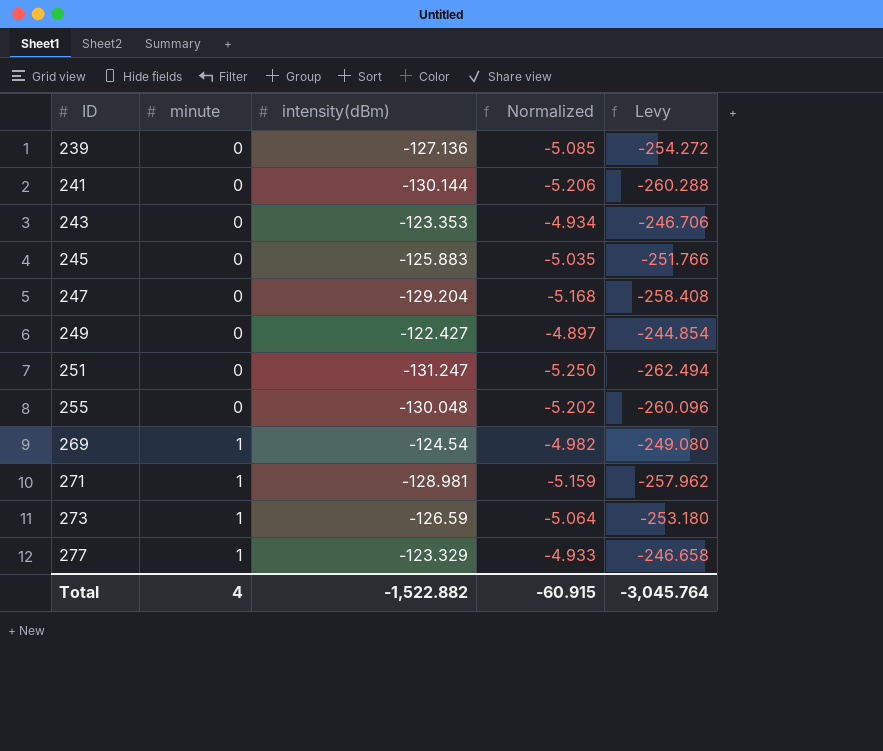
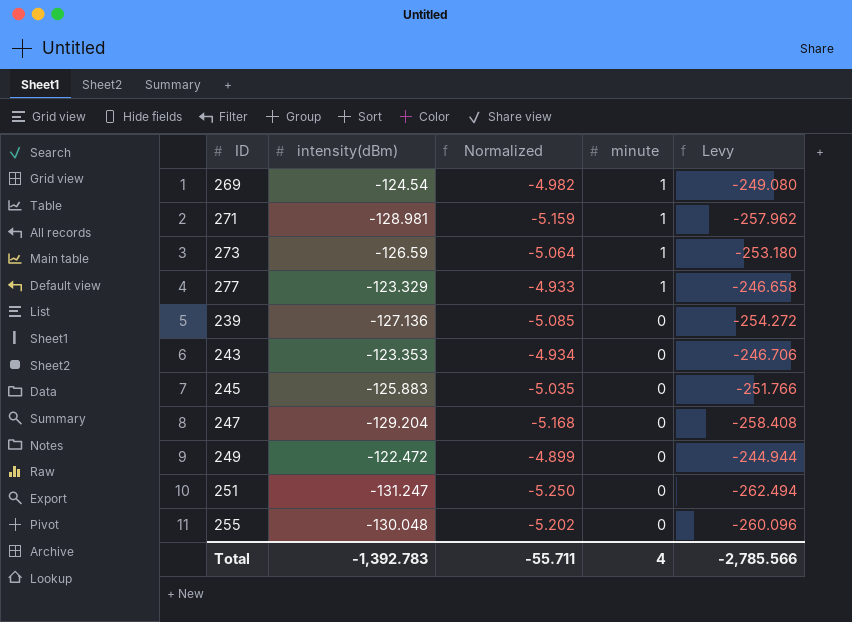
row order: ID ascending -> minute descending
column minute | position: 2 -> 4
row 241: 0 | -130.144 | -5.206 | -260.288 -> none
249 | intensity(dBm): -122.427 -> -122.472
249 | Normalized: -4.897 -> -4.899
249 | Levy: -244.854 -> -244.944
Total | intensity(dBm): -1,522.882 -> -1,392.783
Total | Normalized: -60.915 -> -55.711
Total | Levy: -3,045.764 -> -2,785.566

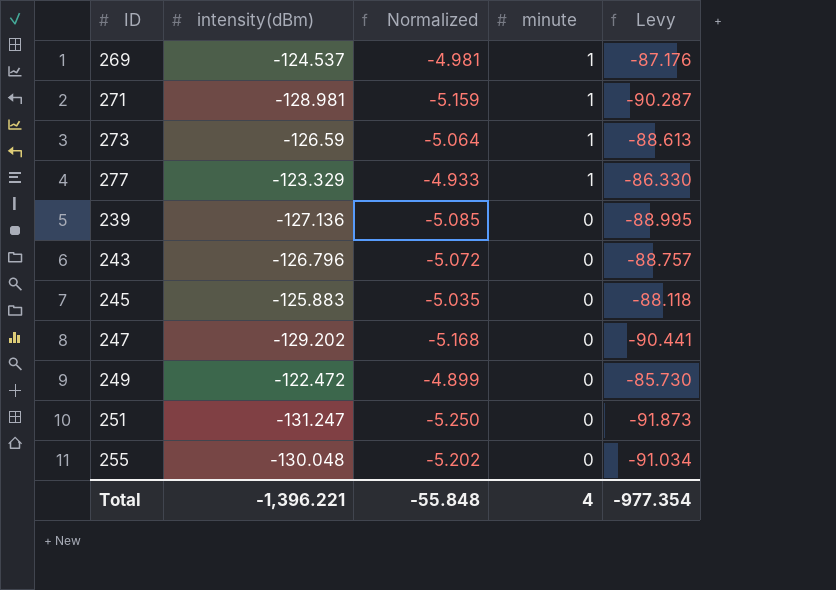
column Levy | formula: [intensity(dBm)] * 2 -> [intensity(dBm)] * 0.7
269 | intensity(dBm): -124.54 -> -124.537
269 | Normalized: -4.982 -> -4.981
243 | intensity(dBm): -123.353 -> -126.796
243 | Normalized: -4.934 -> -5.072
247 | intensity(dBm): -129.204 -> -129.202
Total | intensity(dBm): -1,392.783 -> -1,396.221
Total | Normalized: -55.711 -> -55.848
Total | Levy: -2,785.566 -> -977.354

